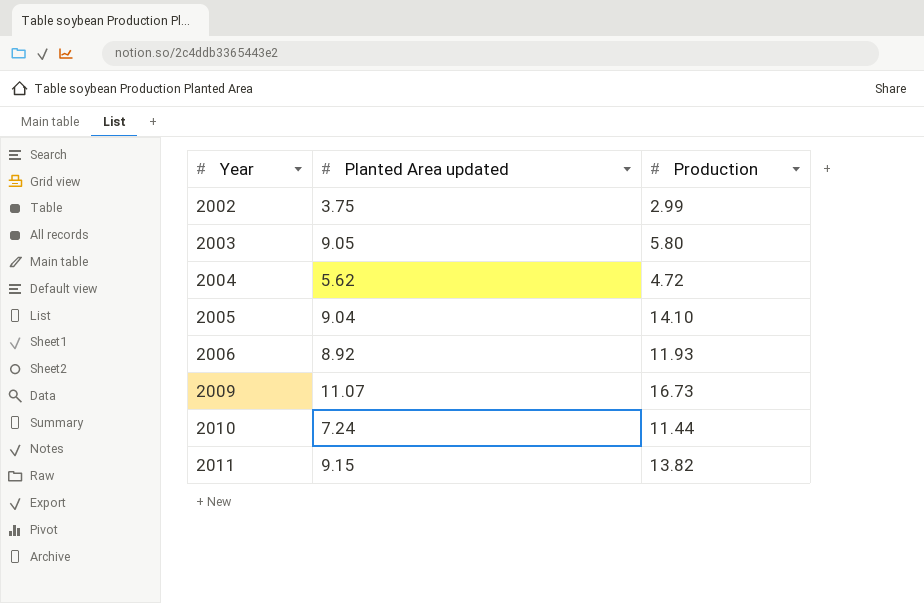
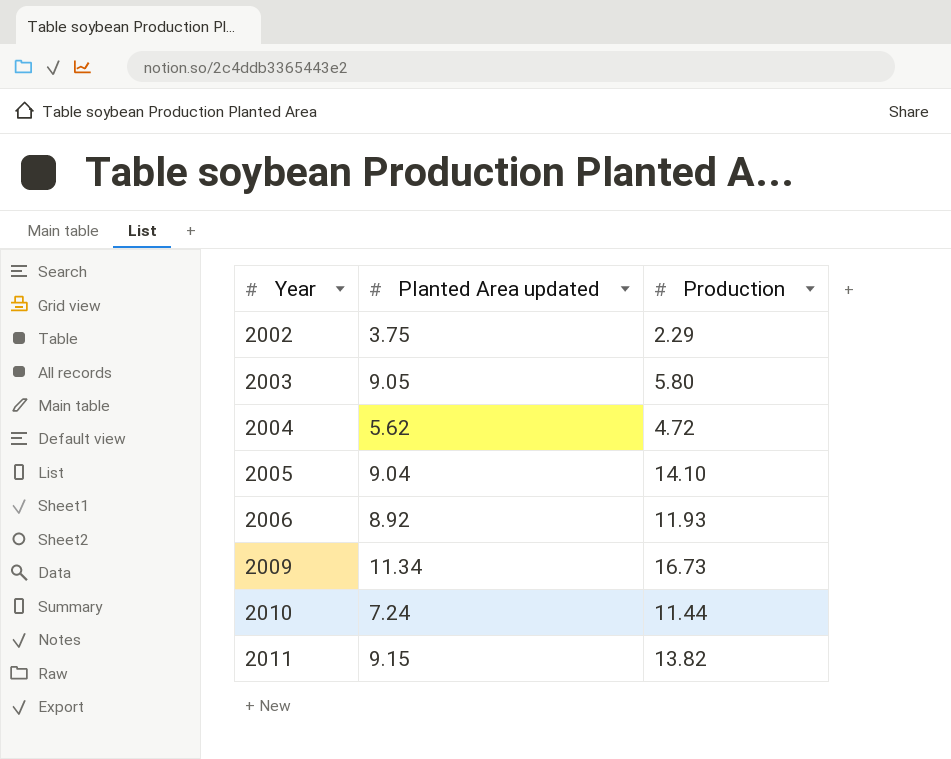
2002 | Production: 2.99 -> 2.29
2009 | Planted Area updated: 11.07 -> 11.34

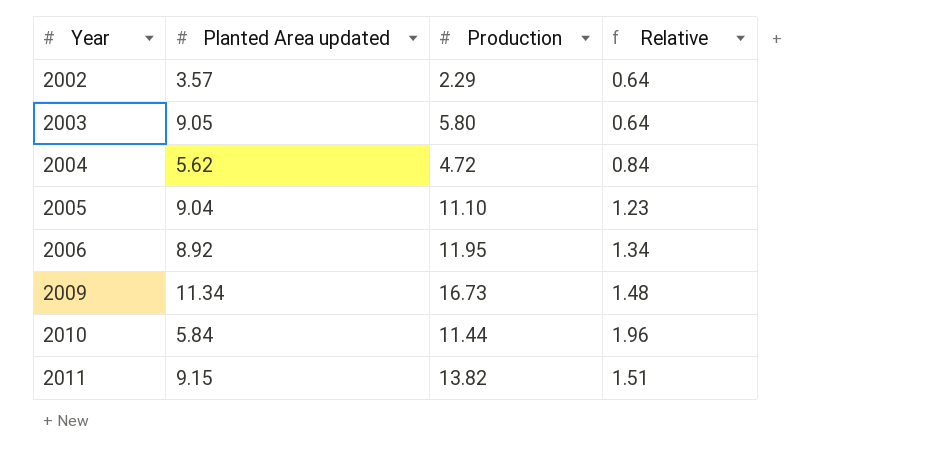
column Relative | formula: none -> [Production] / [Planted Area updated]
2002 | Planted Area updated: 3.75 -> 3.57
2005 | Production: 14.10 -> 11.10
2006 | Production: 11.93 -> 11.95
2010 | Planted Area updated: 7.24 -> 5.84

